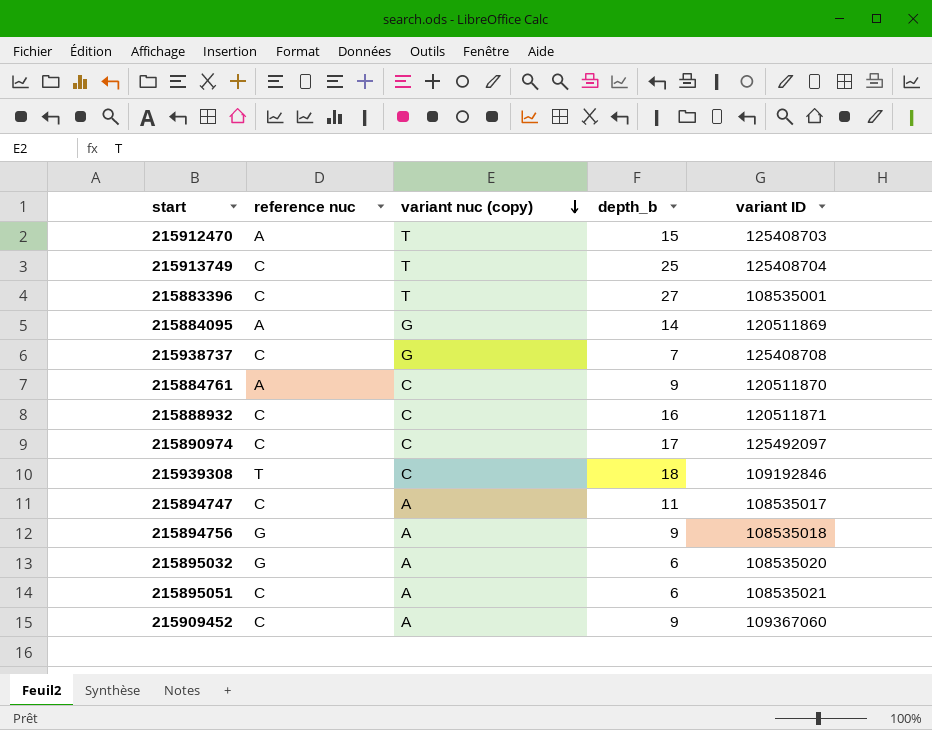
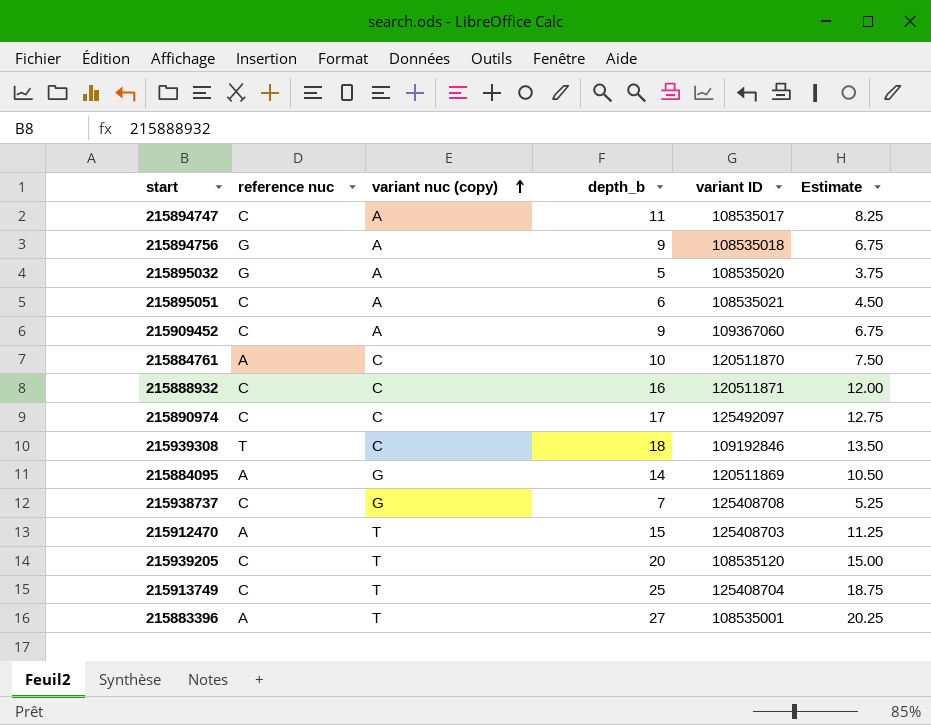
row order: variant nuc (copy) descending -> variant nuc (copy) ascending
column Estimate | formula: none -> [depth_b] * 0.75
215895032 | depth_b: 6 -> 5
215884761 | depth_b: 9 -> 10
row 215939205: none -> C | T | 20 | 108535120 | 15.00
215883396 | reference nuc: C -> A

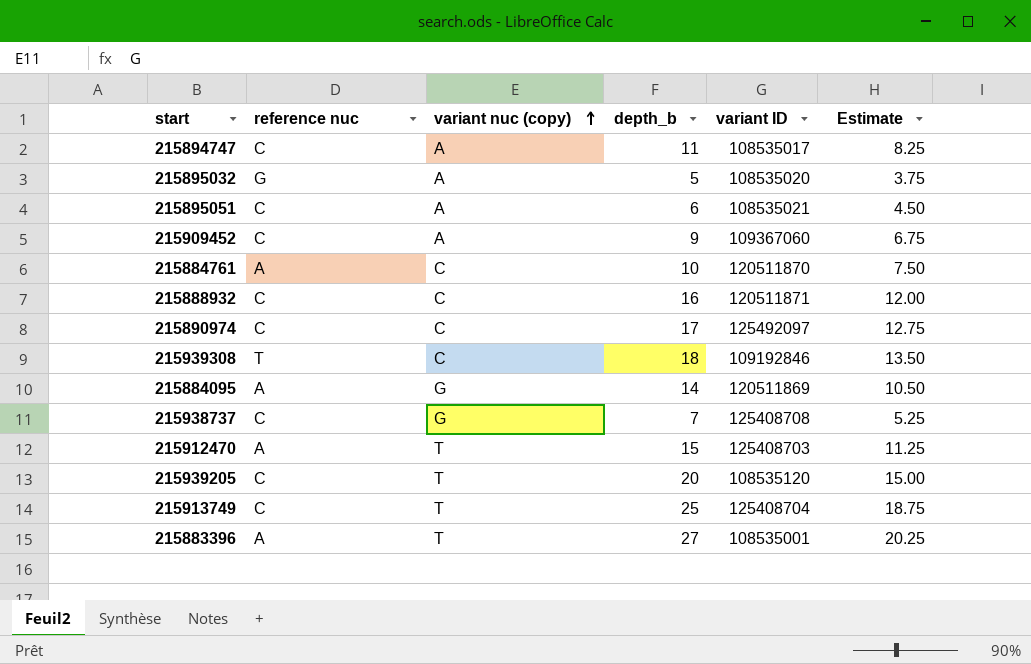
row 215894756: G | A | 9 | 108535018 | 6.75 -> none

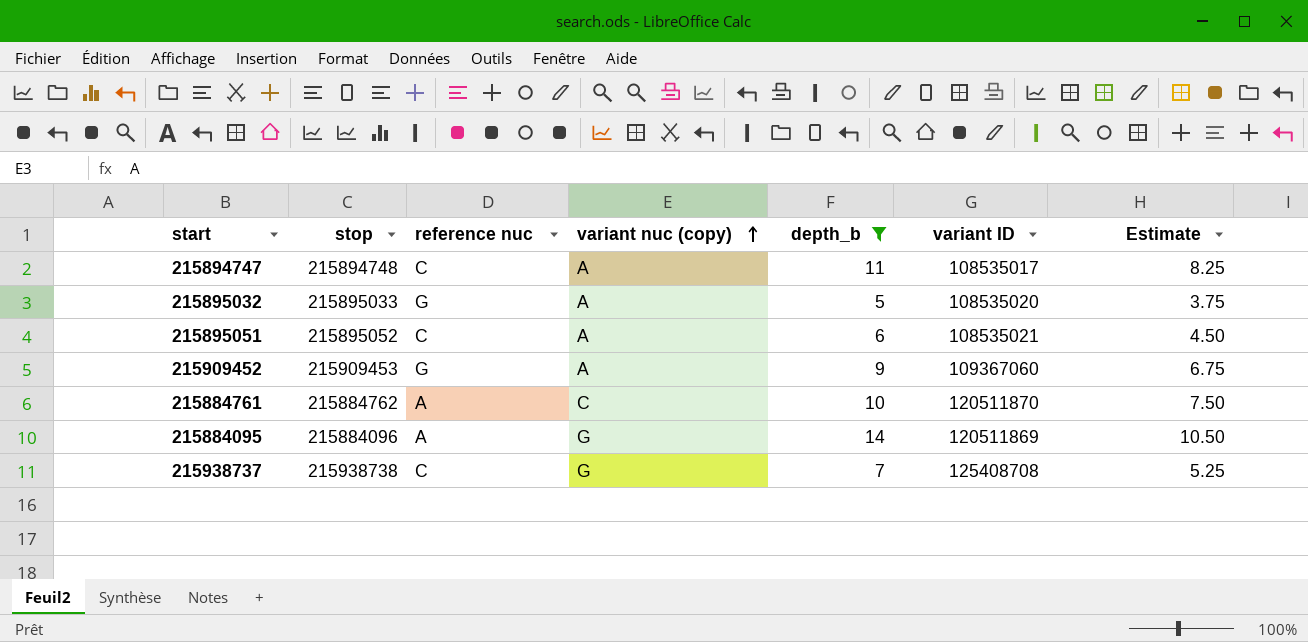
filter: none -> depth_b <= 14
column stop | position: none -> 2
215909452 | reference nuc: C -> G

